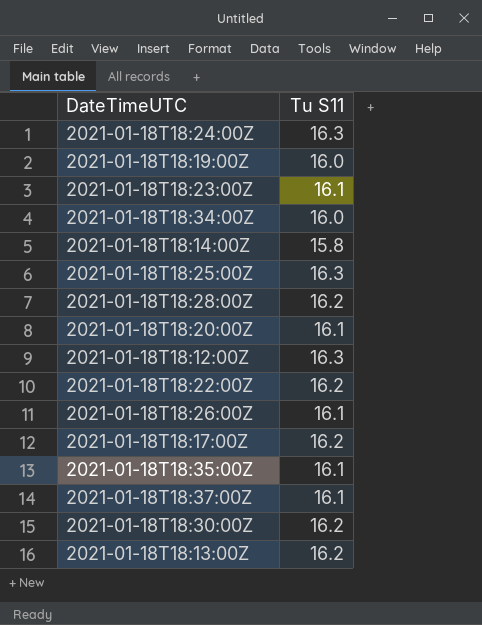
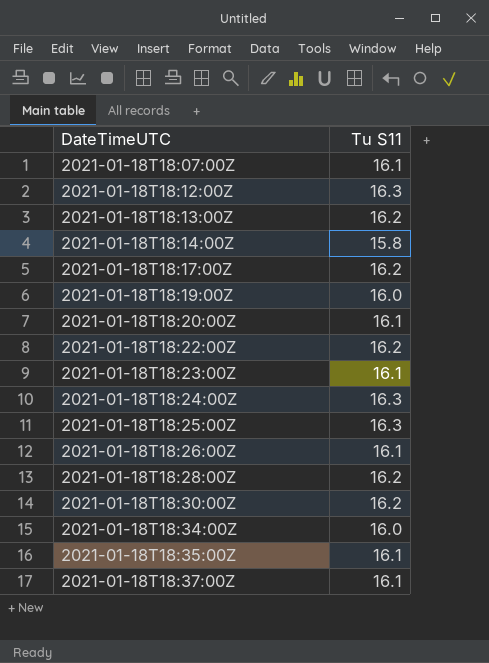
row order: none -> DateTimeUTC ascending
row 2021-01-18T18:07:00Z: none -> 16.1

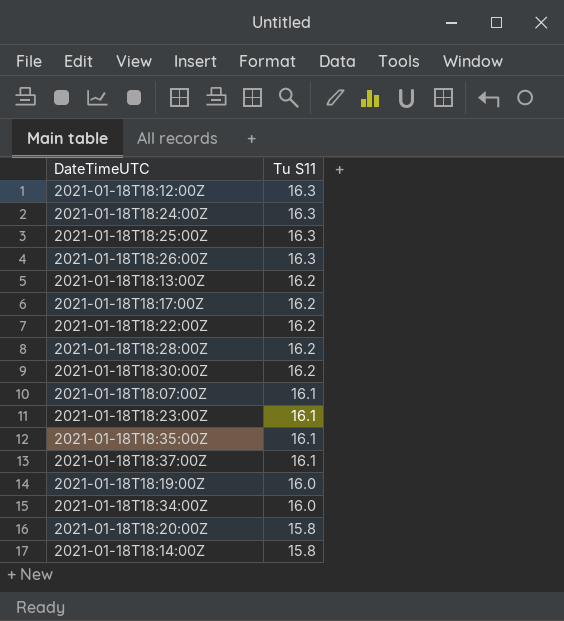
row order: DateTimeUTC ascending -> Tu S11 descending
2021-01-18T18:26:00Z | Tu S11: 16.1 -> 16.3
2021-01-18T18:20:00Z | Tu S11: 16.1 -> 15.8

